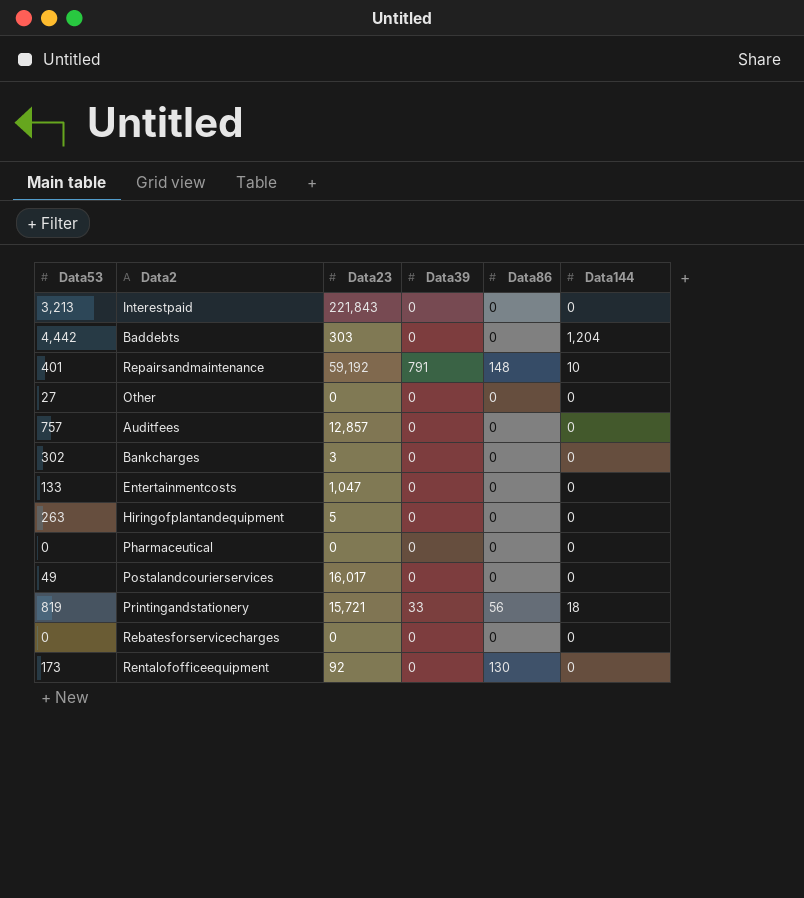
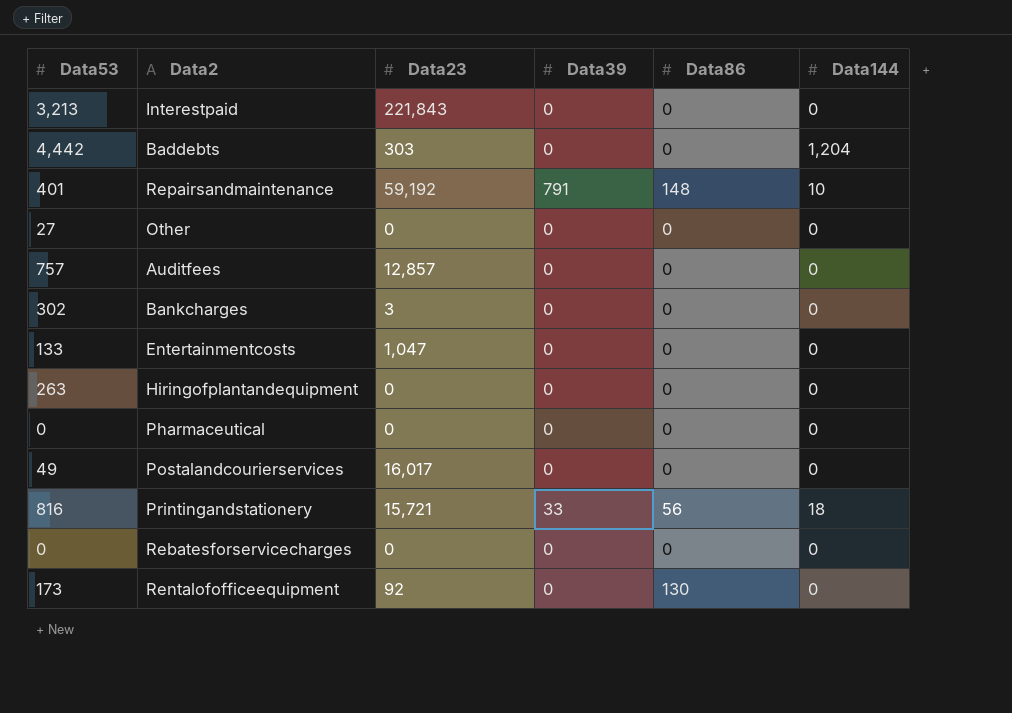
Hiringofplantandequipment | Data23: 5 -> 0
Printingandstationery | Data53: 819 -> 816

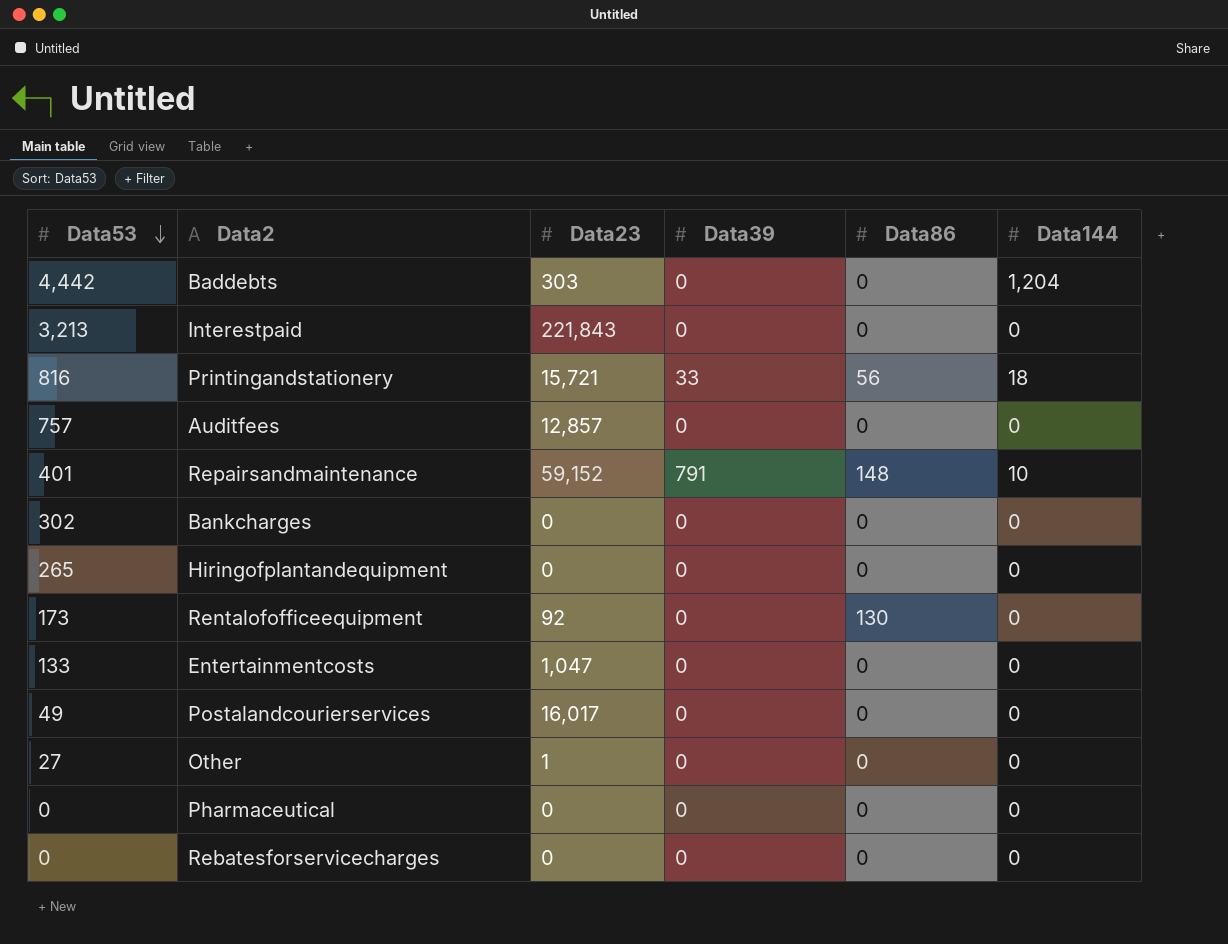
row order: none -> Data53 descending
Repairsandmaintenance | Data23: 59,192 -> 59,152
Bankcharges | Data23: 3 -> 0
Hiringofplantandequipment | Data53: 263 -> 265
Other | Data23: 0 -> 1

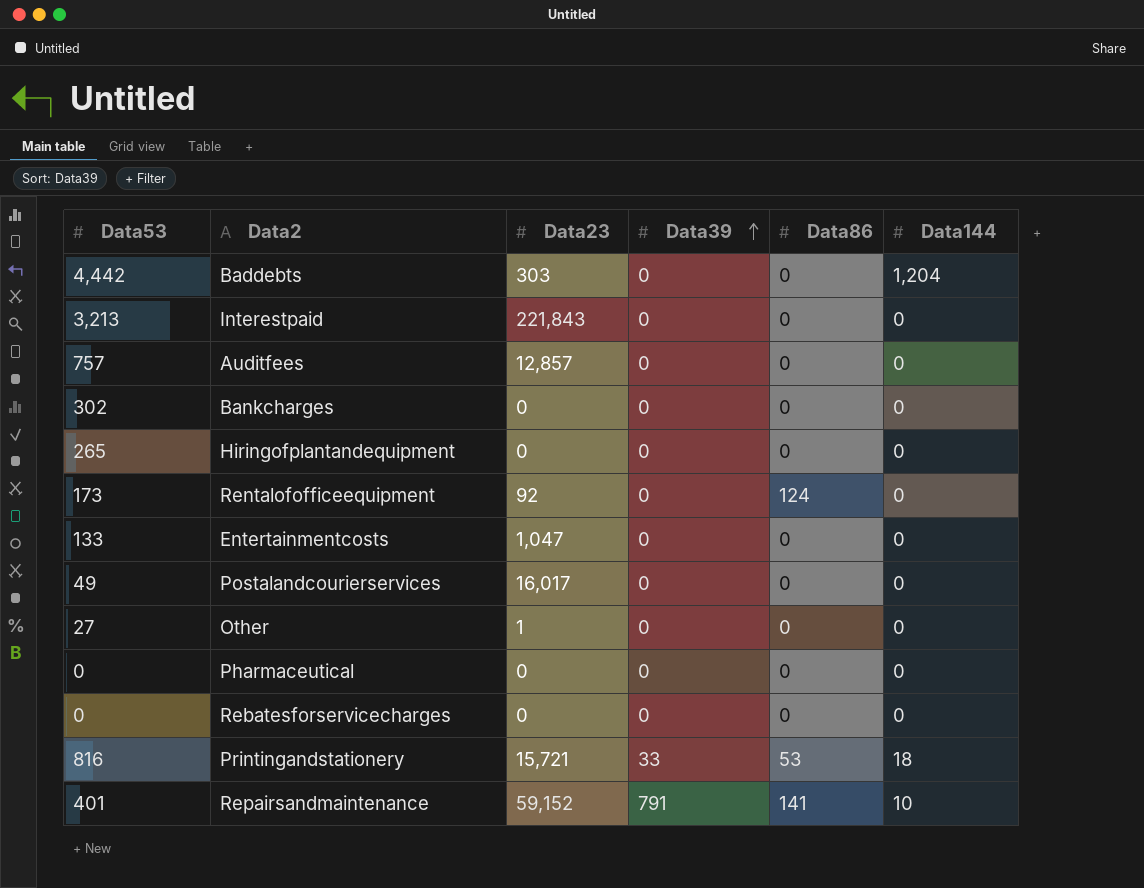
row order: Data53 descending -> Data39 ascending
Rentalofofficeequipment | Data86: 130 -> 124
Printingandstationery | Data86: 56 -> 53
Repairsandmaintenance | Data86: 148 -> 141

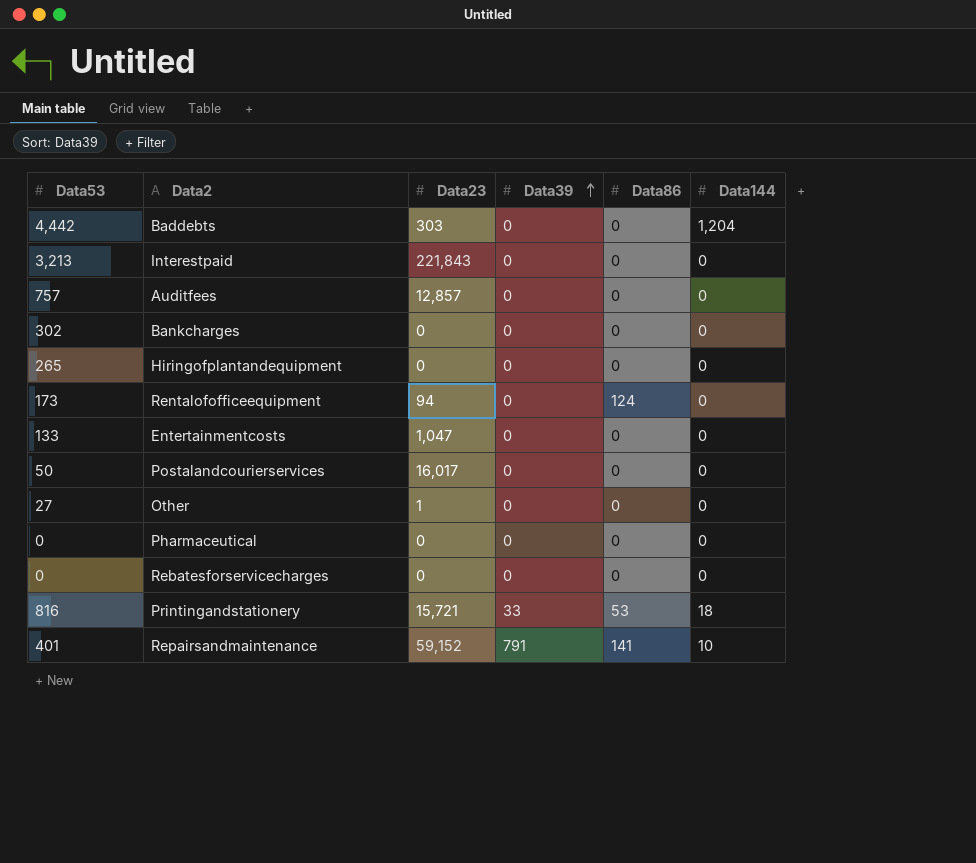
Rentalofofficeequipment | Data23: 92 -> 94
Postalandcourierservices | Data53: 49 -> 50

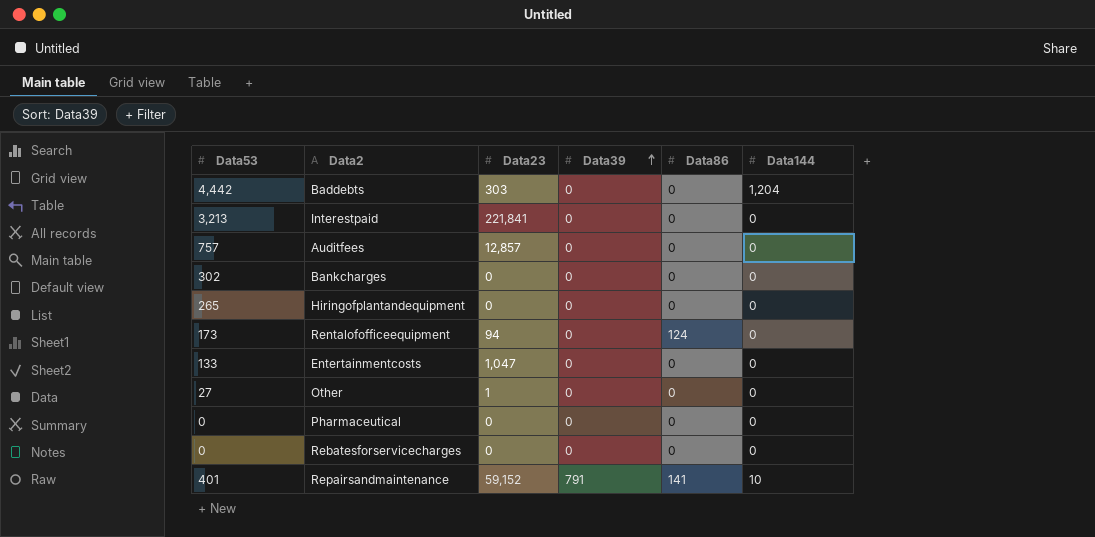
row Postalandcourierservices: 50 | 16,017 | 0 | 0 | 0 -> none
row Printingandstationery: 816 | 15,721 | 33 | 53 | 18 -> none
Interestpaid | Data23: 221,843 -> 221,841

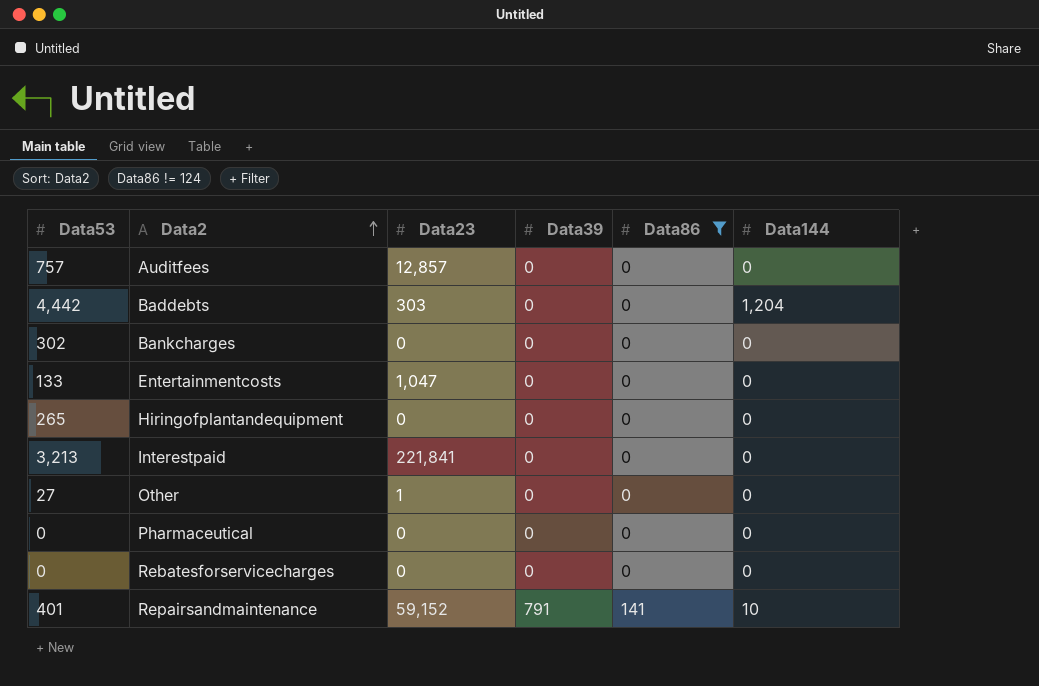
filter: none -> Data86 != 124
row order: Data39 ascending -> Data2 ascending

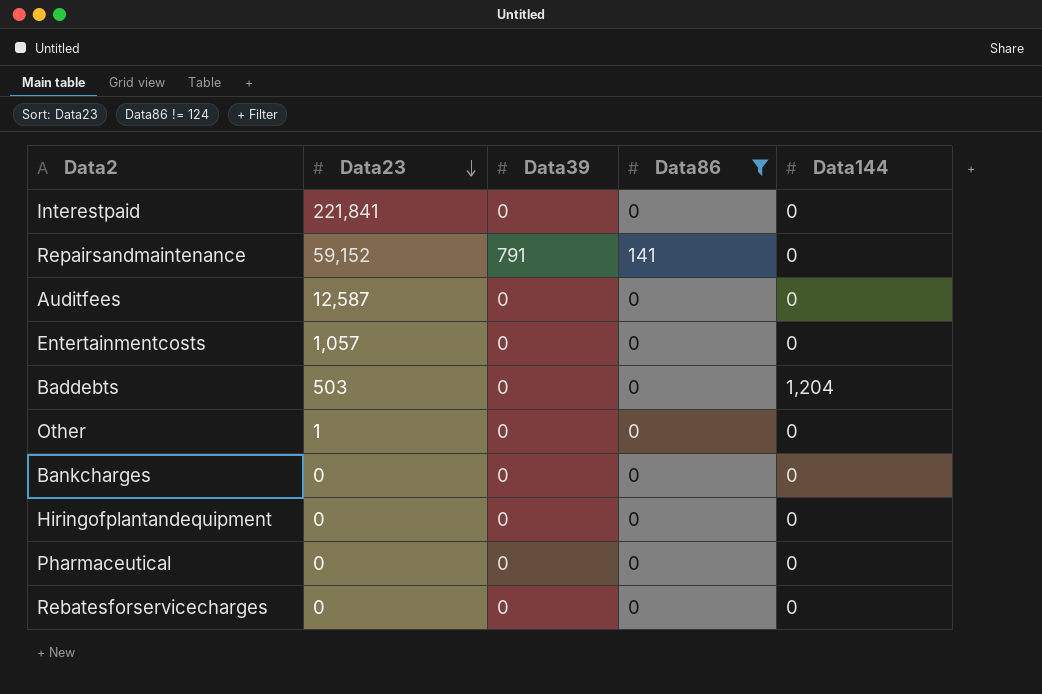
row order: Data2 ascending -> Data23 descending
column Data53 | position: 1 -> none
Repairsandmaintenance | Data144: 10 -> 0
Auditfees | Data23: 12,857 -> 12,587
Entertainmentcosts | Data23: 1,047 -> 1,057
Baddebts | Data23: 303 -> 503

